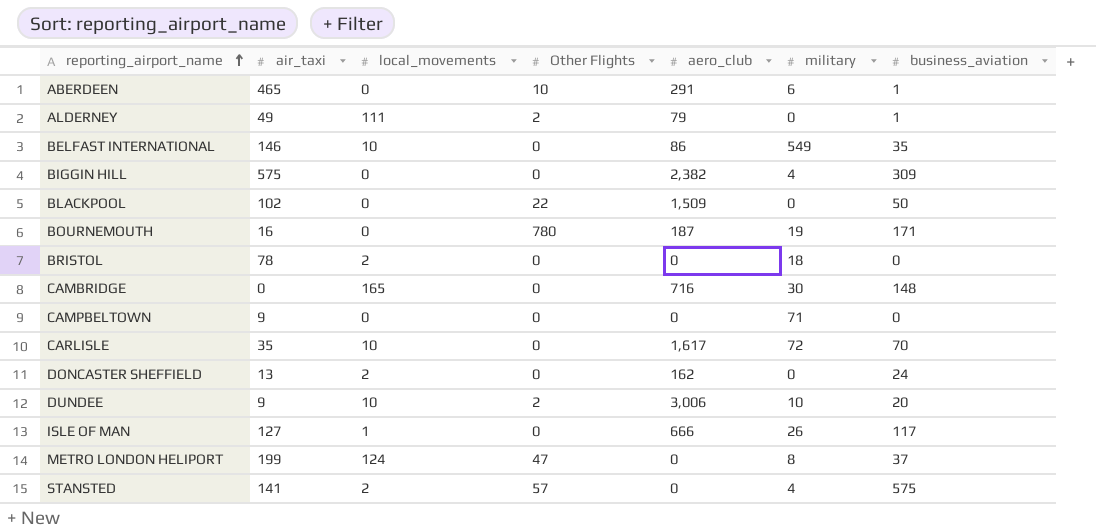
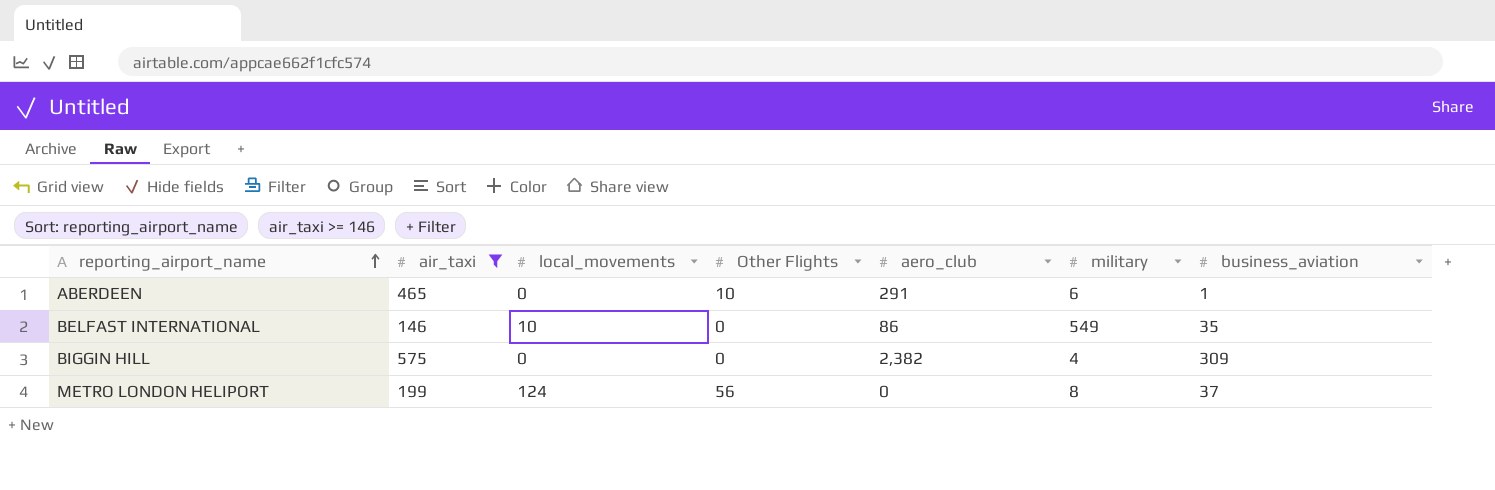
filter: none -> air_taxi >= 146
METRO LONDON HELIPORT | Other Flights: 47 -> 56

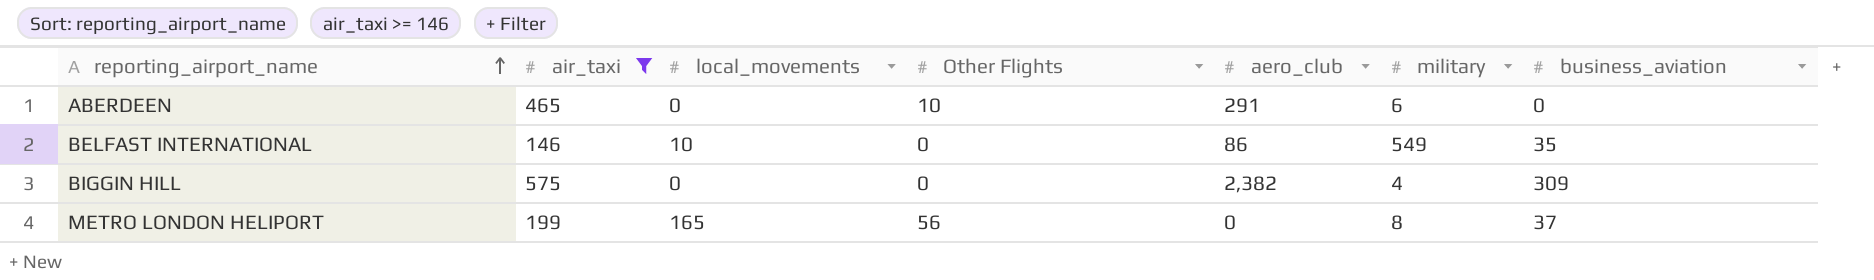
ABERDEEN | business_aviation: 1 -> 0
METRO LONDON HELIPORT | local_movements: 124 -> 165

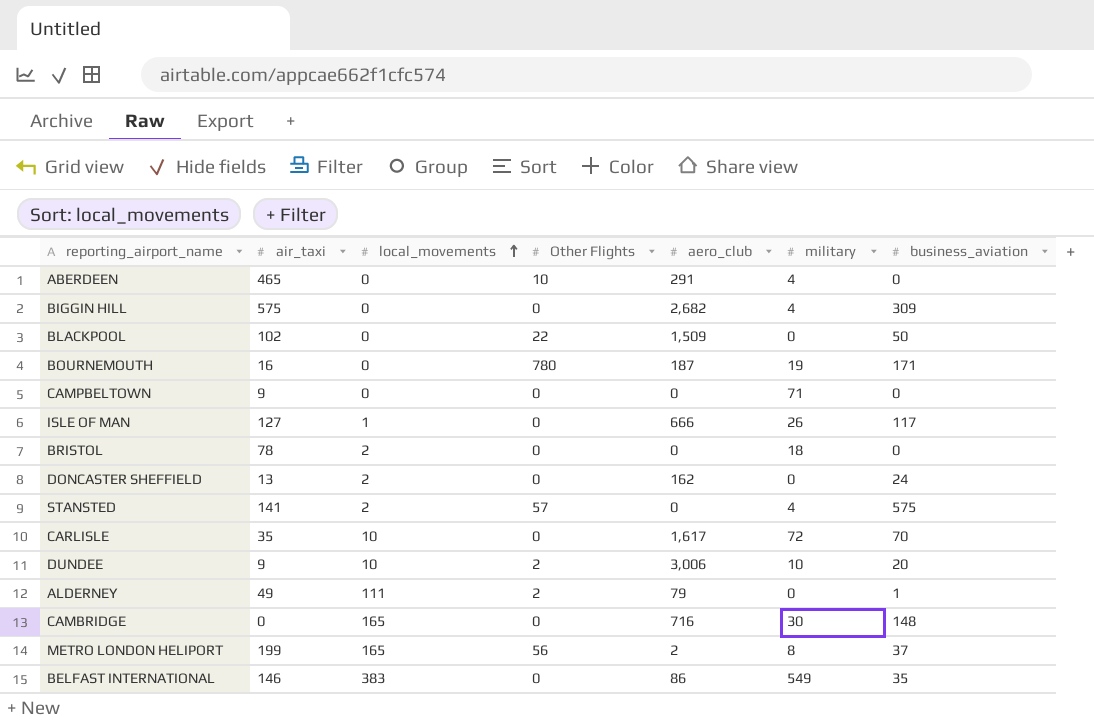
filter: air_taxi >= 146 -> none
row order: reporting_airport_name ascending -> local_movements ascending
ABERDEEN | military: 6 -> 4
BIGGIN HILL | aero_club: 2,382 -> 2,682
METRO LONDON HELIPORT | aero_club: 0 -> 2
BELFAST INTERNATIONAL | local_movements: 10 -> 383

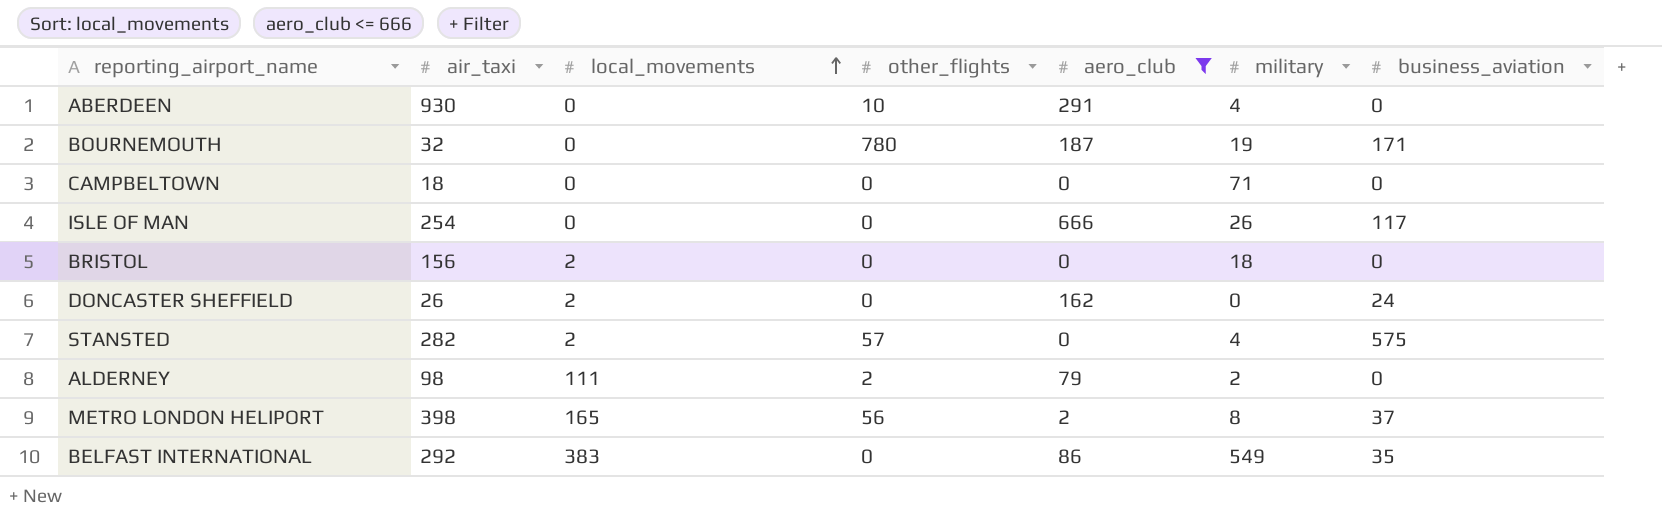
filter: none -> aero_club <= 666
column name: Other Flights -> other_flights
ABERDEEN | air_taxi: 465 -> 930
BOURNEMOUTH | air_taxi: 16 -> 32
CAMPBELTOWN | air_taxi: 9 -> 18
ISLE OF MAN | air_taxi: 127 -> 254
ISLE OF MAN | local_movements: 1 -> 0
BRISTOL | air_taxi: 78 -> 156
DONCASTER SHEFFIELD | air_taxi: 13 -> 26
STANSTED | air_taxi: 141 -> 282
ALDERNEY | air_taxi: 49 -> 98
ALDERNEY | military: 0 -> 2
ALDERNEY | business_aviation: 1 -> 0
METRO LONDON HELIPORT | air_taxi: 199 -> 398
BELFAST INTERNATIONAL | air_taxi: 146 -> 292

